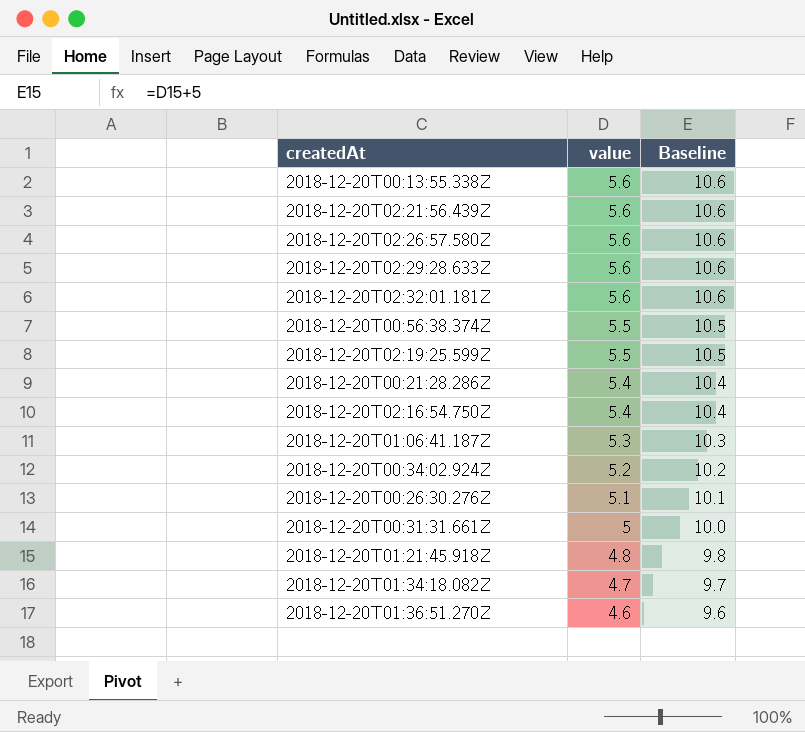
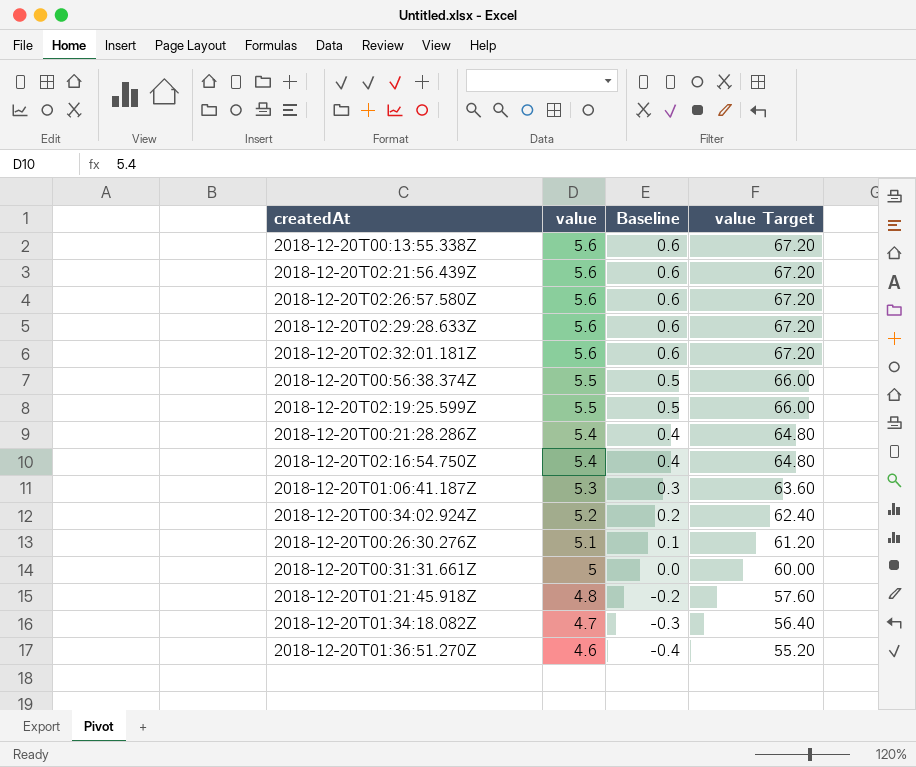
column Baseline | formula: [value] + 5 -> [value] - 5
column value Target | formula: none -> [value] * 12

